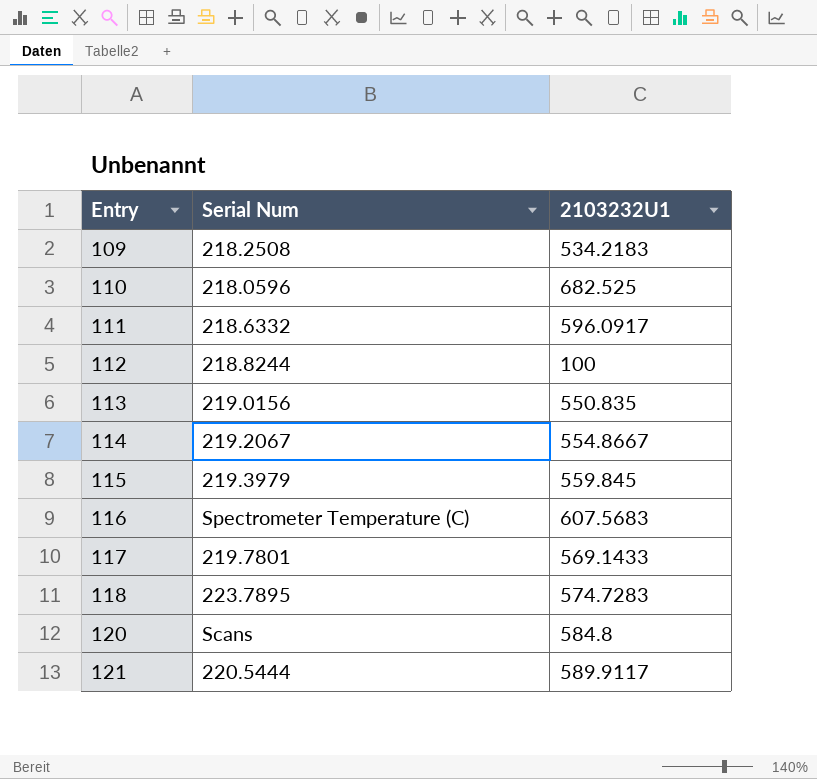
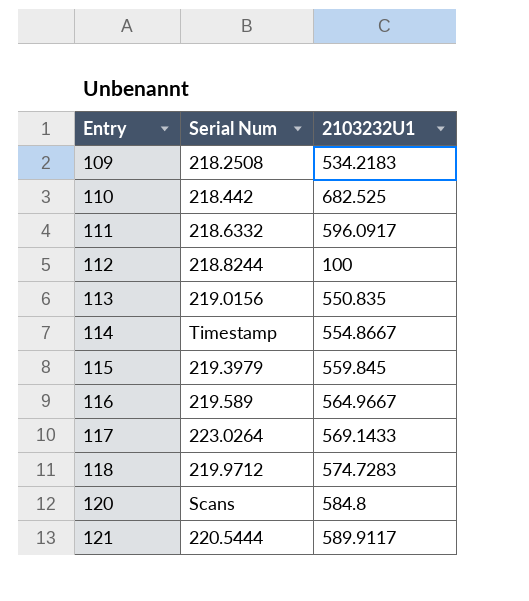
110 | Serial Num: 218.0596 -> 218.442
114 | Serial Num: 219.2067 -> Timestamp
116 | Serial Num: Spectrometer Temperature (C) -> 219.589
116 | 2103232U1: 607.5683 -> 564.9667
117 | Serial Num: 219.7801 -> 223.0264
118 | Serial Num: 223.7895 -> 219.9712

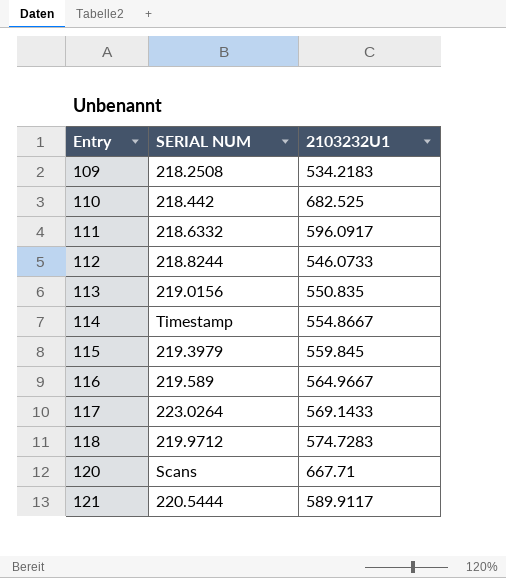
column name: Serial Num -> SERIAL NUM
112 | 2103232U1: 100 -> 546.0733
120 | 2103232U1: 584.8 -> 667.71

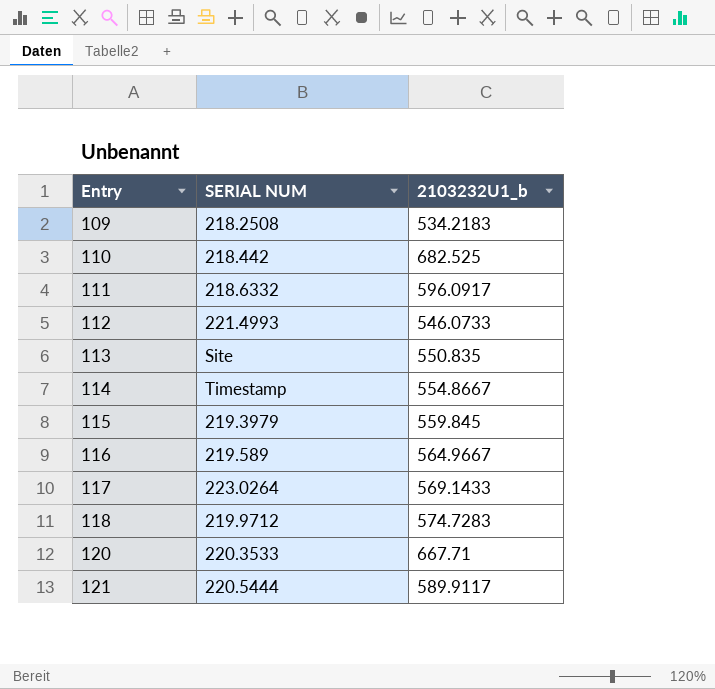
column name: 2103232U1 -> 2103232U1_b
112 | SERIAL NUM: 218.8244 -> 221.4993
113 | SERIAL NUM: 219.0156 -> Site
120 | SERIAL NUM: Scans -> 220.3533

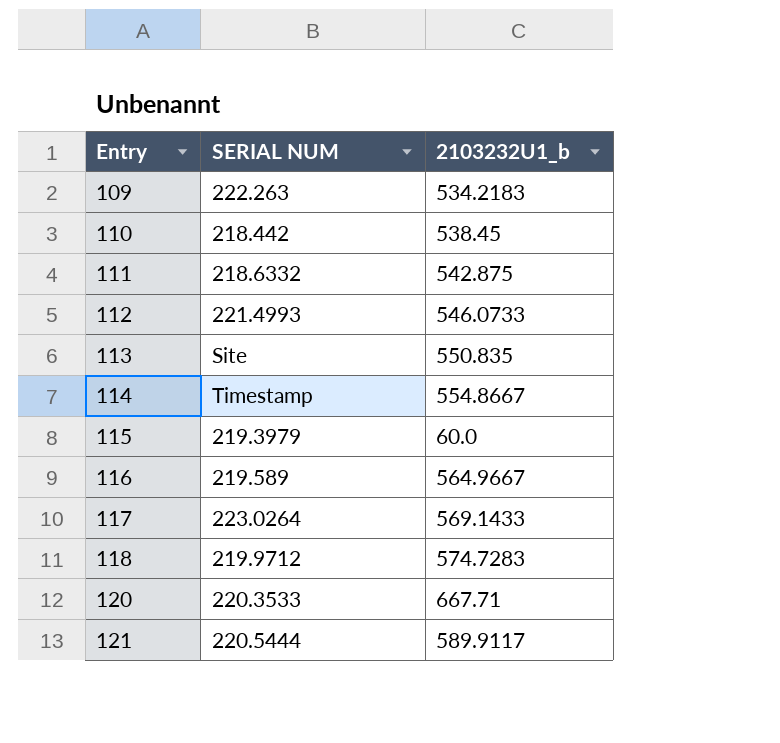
109 | SERIAL NUM: 218.2508 -> 222.263
110 | 2103232U1_b: 682.525 -> 538.45
111 | 2103232U1_b: 596.0917 -> 542.875
115 | 2103232U1_b: 559.845 -> 60.0

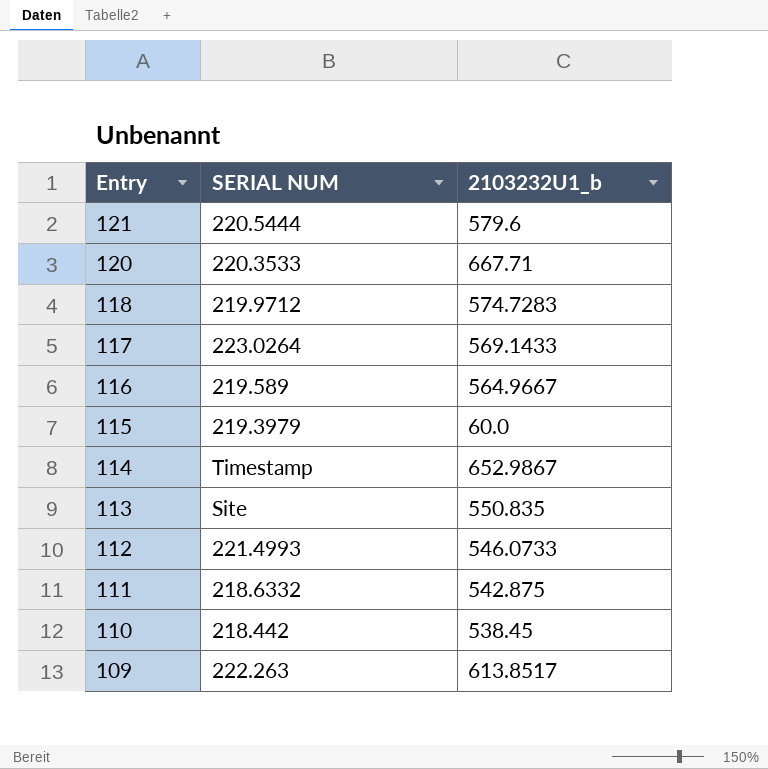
row order: Entry ascending -> Entry descending
121 | 2103232U1_b: 589.9117 -> 579.6
114 | 2103232U1_b: 554.8667 -> 652.9867
109 | 2103232U1_b: 534.2183 -> 613.8517

